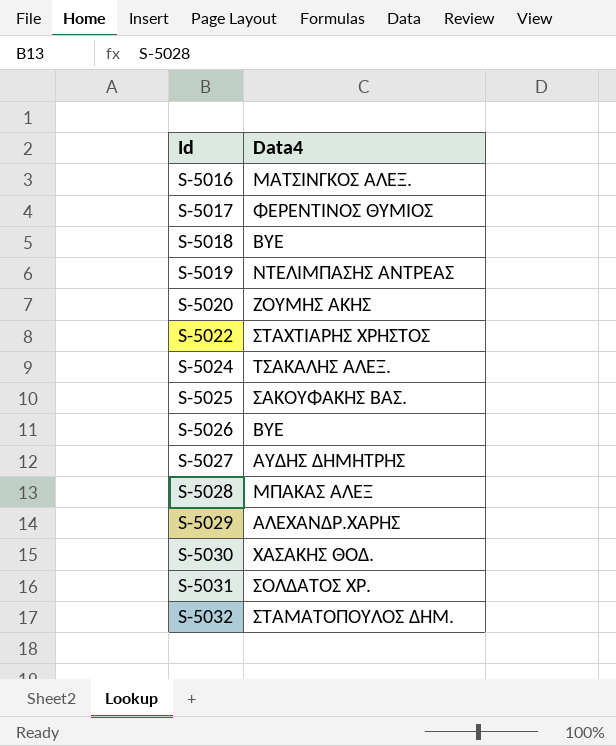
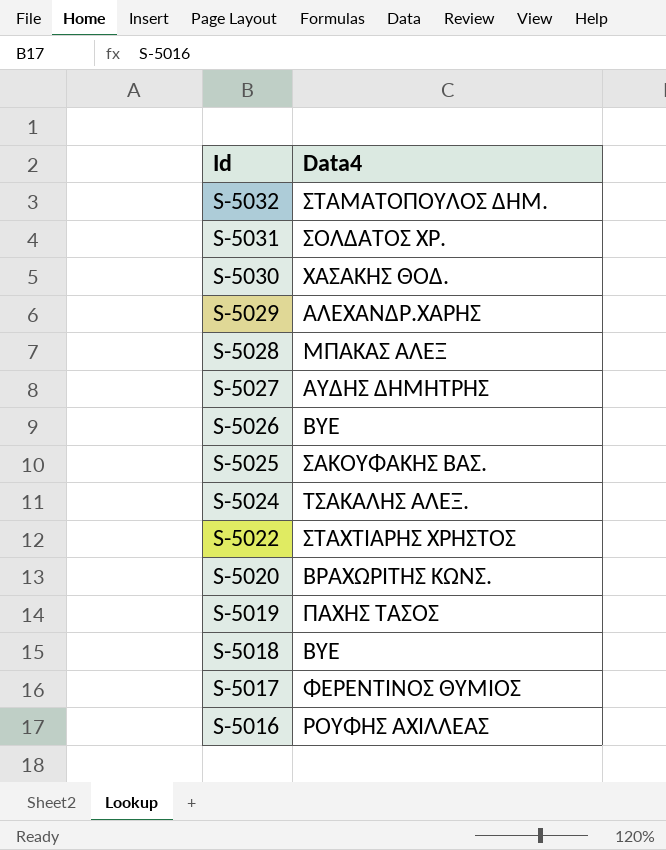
row order: Id ascending -> Id descending
S-5020 | Data4: ΖΟΥΜΗΣ ΑΚΗΣ -> ΒΡΑΧΩΡΙΤΗΣ ΚΩΝΣ.
S-5019 | Data4: ΝΤΕΛΙΜΠΑΣΗΣ ΑΝΤΡΕΑΣ -> ΠΑΧΗΣ ΤΑΣΟΣ
S-5016 | Data4: ΜΑΤΣΙΝΓΚΟΣ ΑΛΕΞ. -> ΡΟΥΦΗΣ ΑΧΙΛΛΕΑΣ

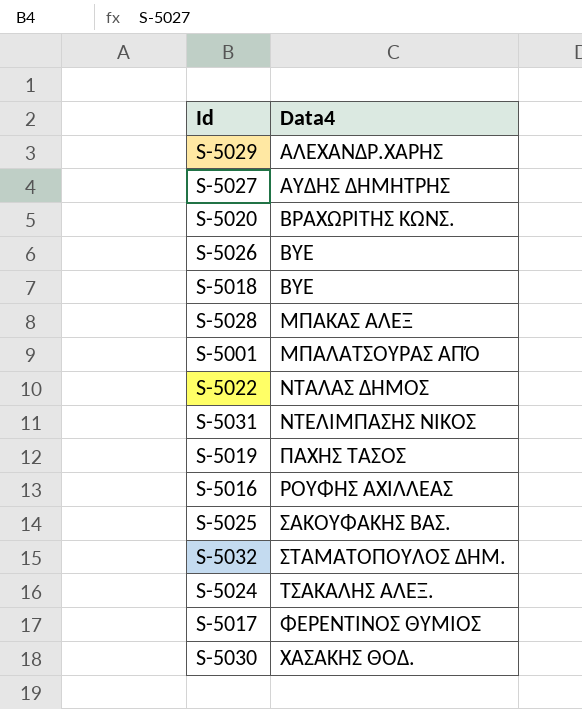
row order: Id descending -> Data4 ascending
row S-5001: none -> ΜΠΑΛΑΤΣΟΥΡΑΣ ΑΠΌ
S-5022 | Data4: ΣΤΑΧΤΙΑΡΗΣ ΧΡΗΣΤΟΣ -> ΝΤΑΛΑΣ ΔΗΜΟΣ
S-5031 | Data4: ΣΟΛΔΑΤΟΣ ΧΡ. -> ΝΤΕΛΙΜΠΑΣΗΣ ΝΙΚΟΣ

